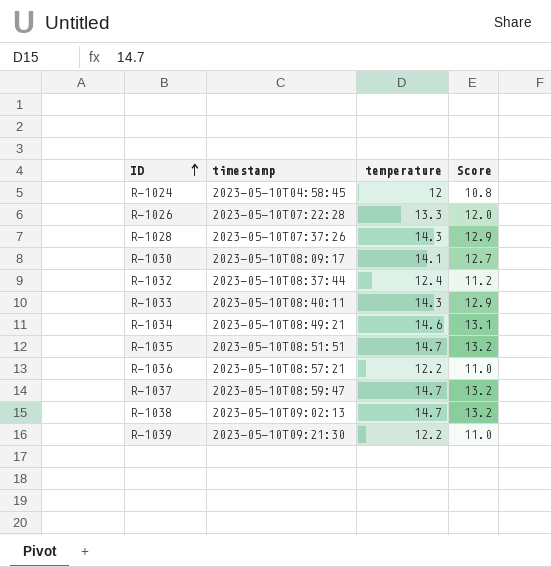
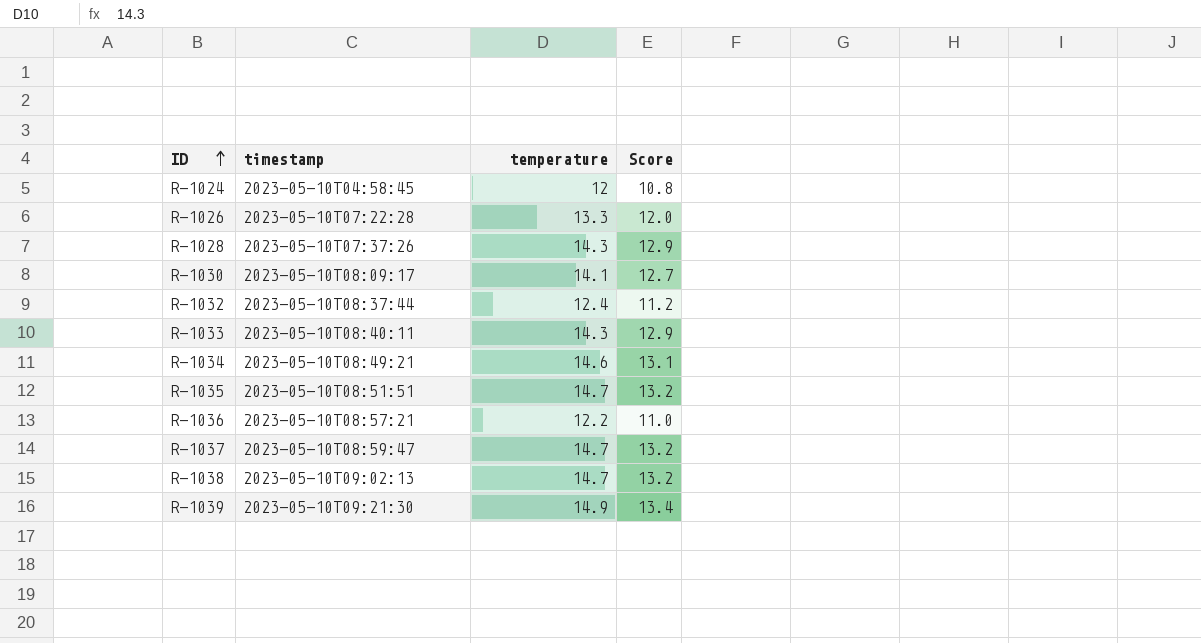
R-1039 | temperature: 12.2 -> 14.9
R-1039 | Score: 11.0 -> 13.4

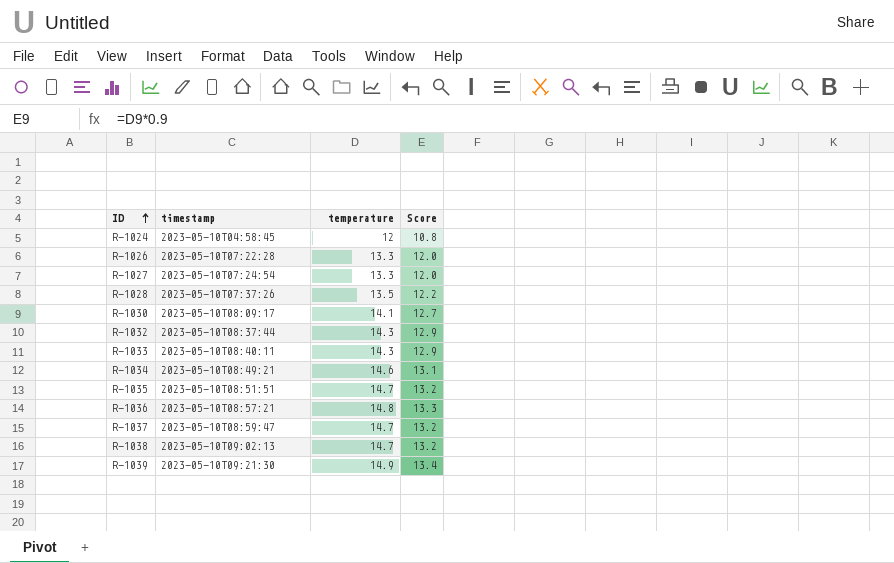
row R-1027: none -> 2023-05-10T07:24:54 | 13.3 | 12.0
R-1028 | temperature: 14.3 -> 13.5
R-1028 | Score: 12.9 -> 12.2
R-1032 | temperature: 12.4 -> 14.3
R-1032 | Score: 11.2 -> 12.9
R-1036 | temperature: 12.2 -> 14.8
R-1036 | Score: 11.0 -> 13.3

